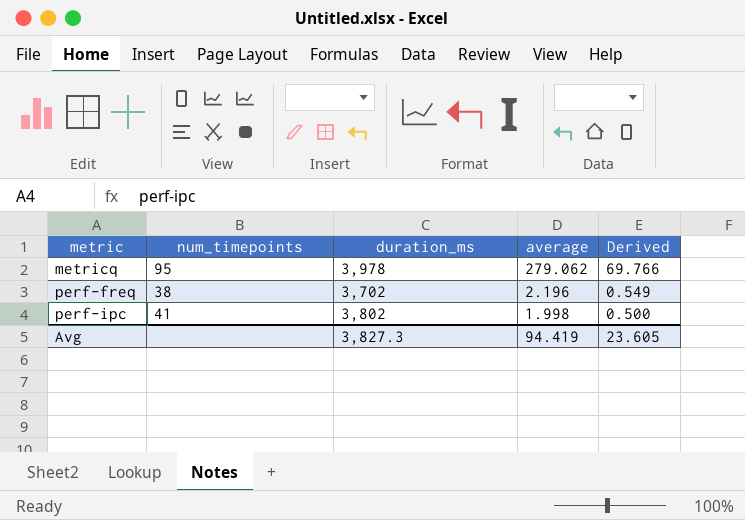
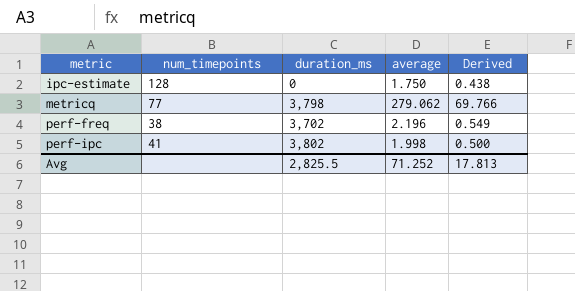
row ipc-estimate: none -> 128 | 0 | 1.750 | 0.438
metricq | num_timepoints: 95 -> 77
metricq | duration_ms: 3,978 -> 3,798
Avg | duration_ms: 3,827.3 -> 2,825.5
Avg | average: 94.419 -> 71.252
Avg | Derived: 23.605 -> 17.813

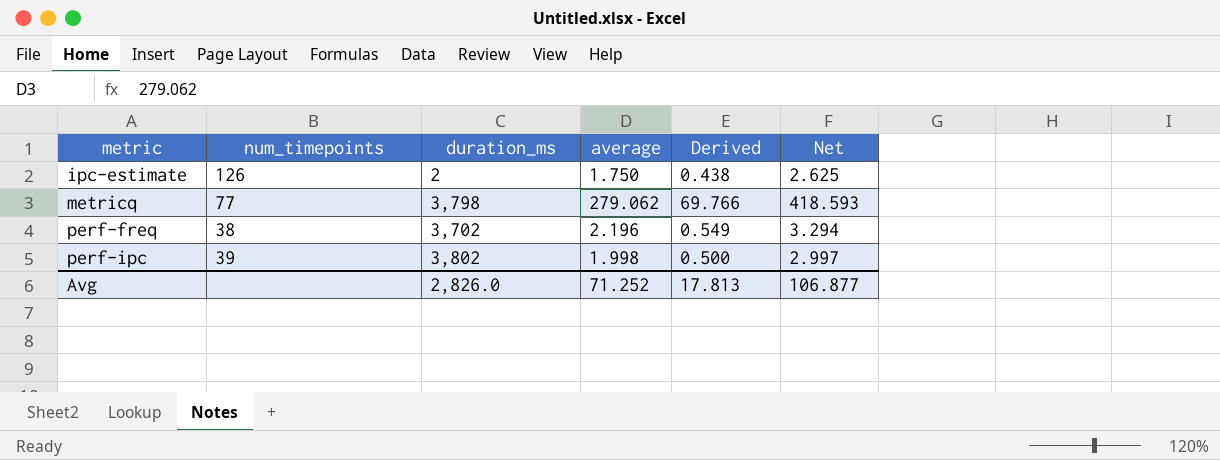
column Net | formula: none -> [average] * 1.5
ipc-estimate | num_timepoints: 128 -> 126
ipc-estimate | duration_ms: 0 -> 2
perf-ipc | num_timepoints: 41 -> 39
Avg | duration_ms: 2,825.5 -> 2,826.0

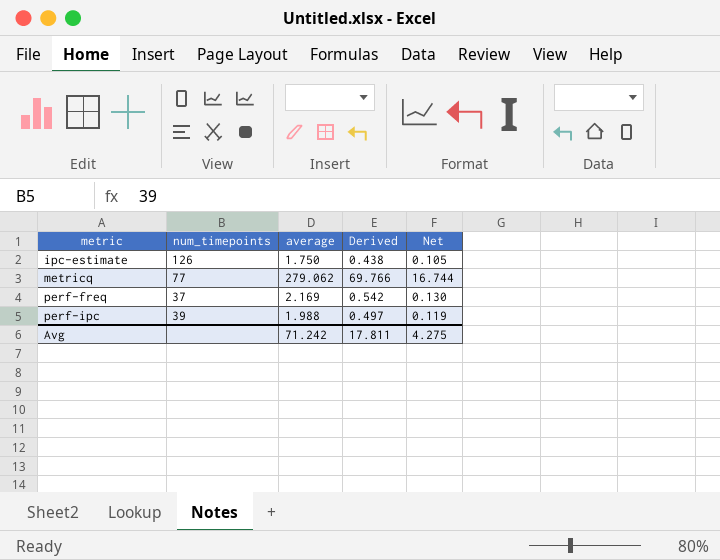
column duration_ms | position: 3 -> none
column Net | formula: [average] * 1.5 -> [average] * 0.06
perf-freq | num_timepoints: 38 -> 37
perf-freq | average: 2.196 -> 2.169
perf-freq | Derived: 0.549 -> 0.542
perf-ipc | average: 1.998 -> 1.988
perf-ipc | Derived: 0.500 -> 0.497
Avg | average: 71.252 -> 71.242
Avg | Derived: 17.813 -> 17.811
Avg | Net: 106.877 -> 4.275

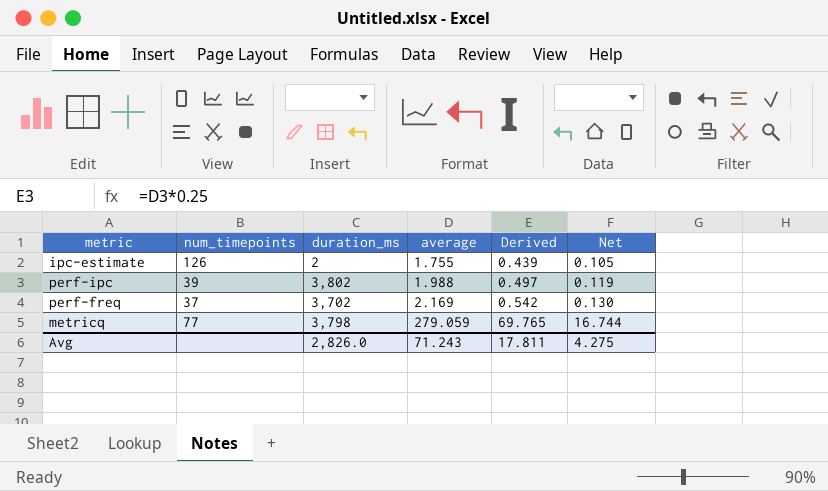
row order: metric ascending -> average ascending
column duration_ms | position: none -> 3
ipc-estimate | average: 1.750 -> 1.755
ipc-estimate | Derived: 0.438 -> 0.439
metricq | average: 279.062 -> 279.059
metricq | Derived: 69.766 -> 69.765
Avg | average: 71.242 -> 71.243

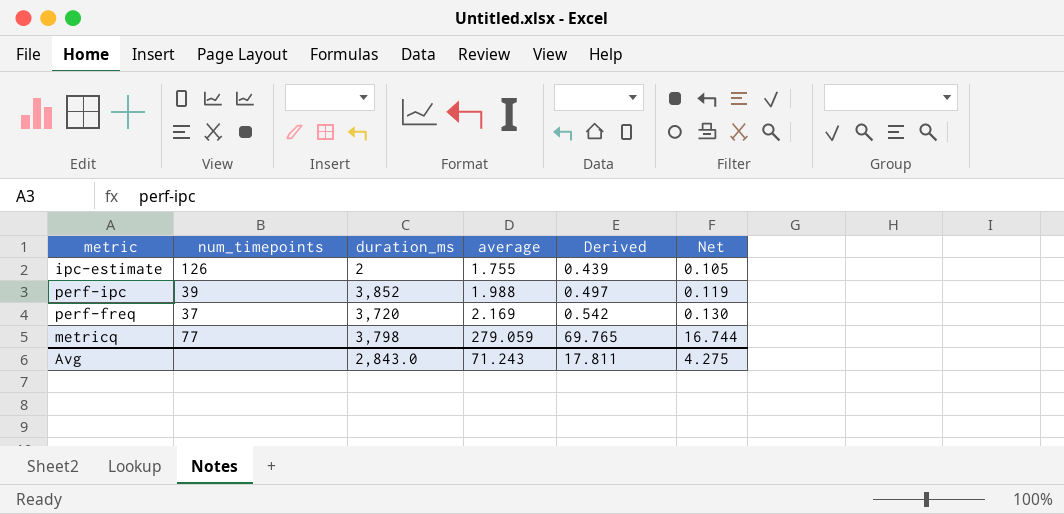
perf-ipc | duration_ms: 3,802 -> 3,852
perf-freq | duration_ms: 3,702 -> 3,720
Avg | duration_ms: 2,826.0 -> 2,843.0

